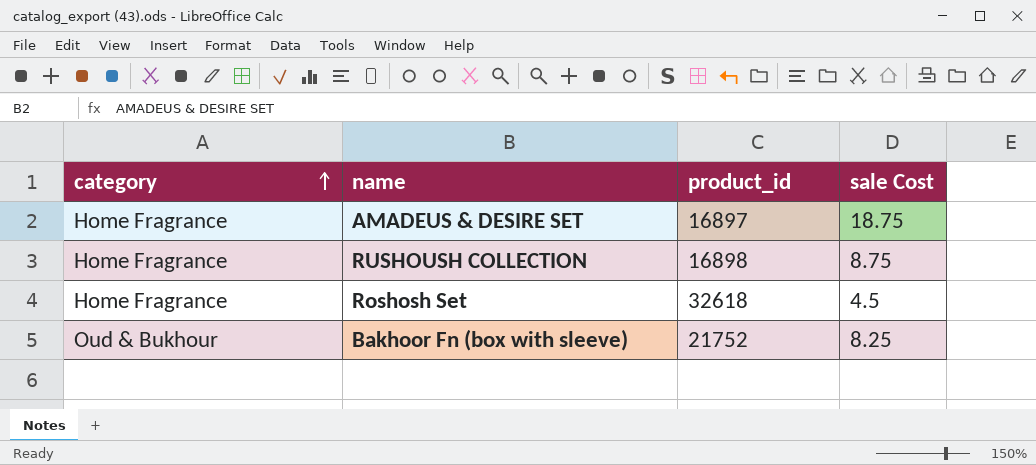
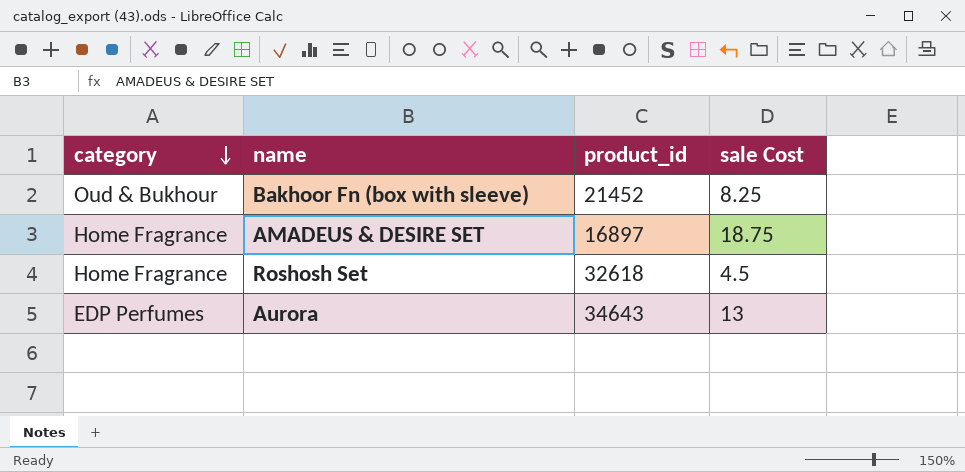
row order: category ascending -> category descending
row RUSHOUSH COLLECTION: Home Fragrance | 16898 | 8.75 -> none
Bakhoor Fn (box with sleeve) | product_id: 21752 -> 21452
row Aurora: none -> EDP Perfumes | 34643 | 13

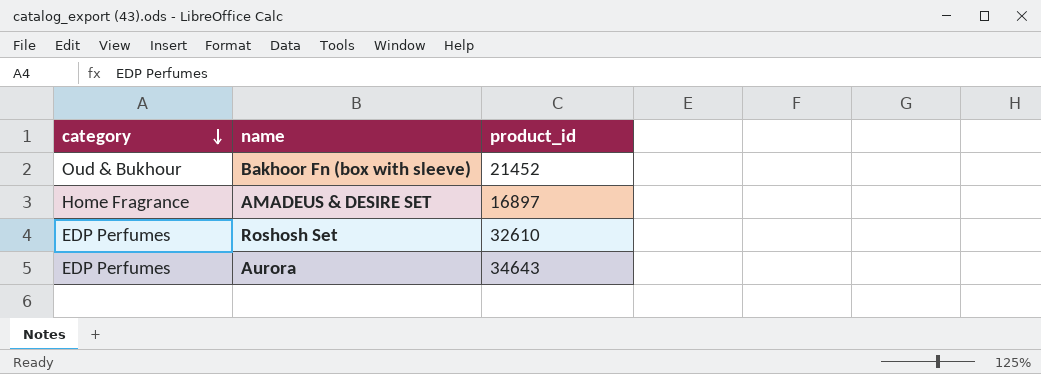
column sale Cost | position: 4 -> none
Roshosh Set | category: Home Fragrance -> EDP Perfumes
Roshosh Set | product_id: 32618 -> 32610

